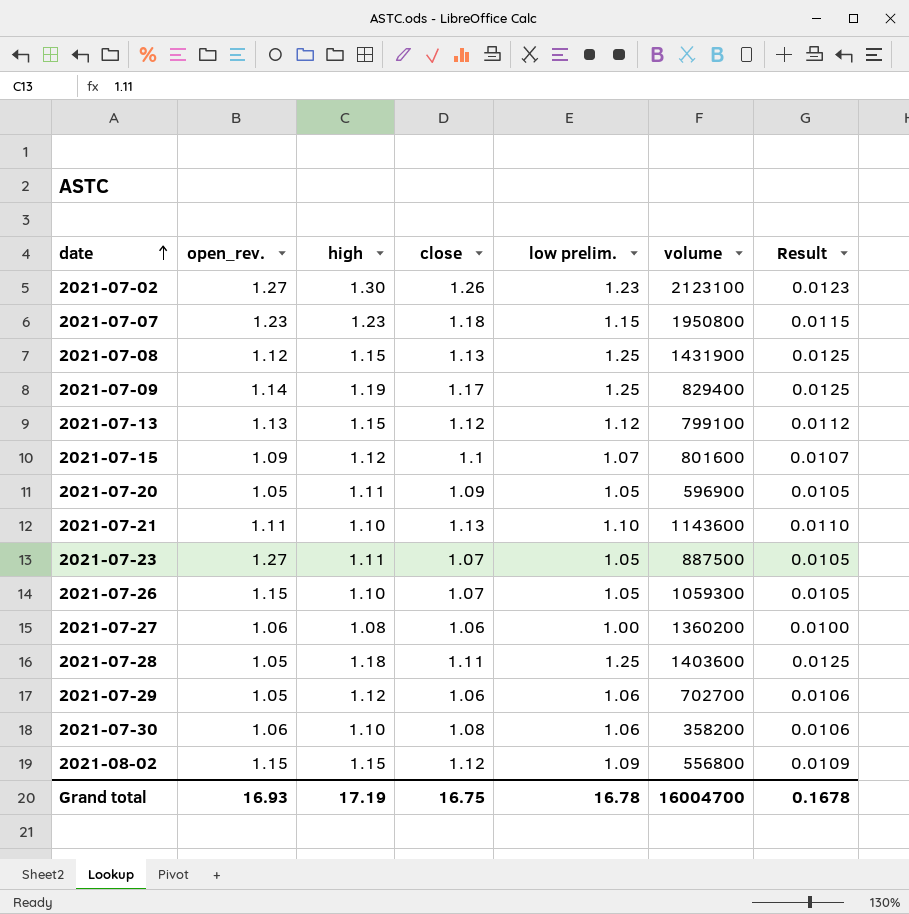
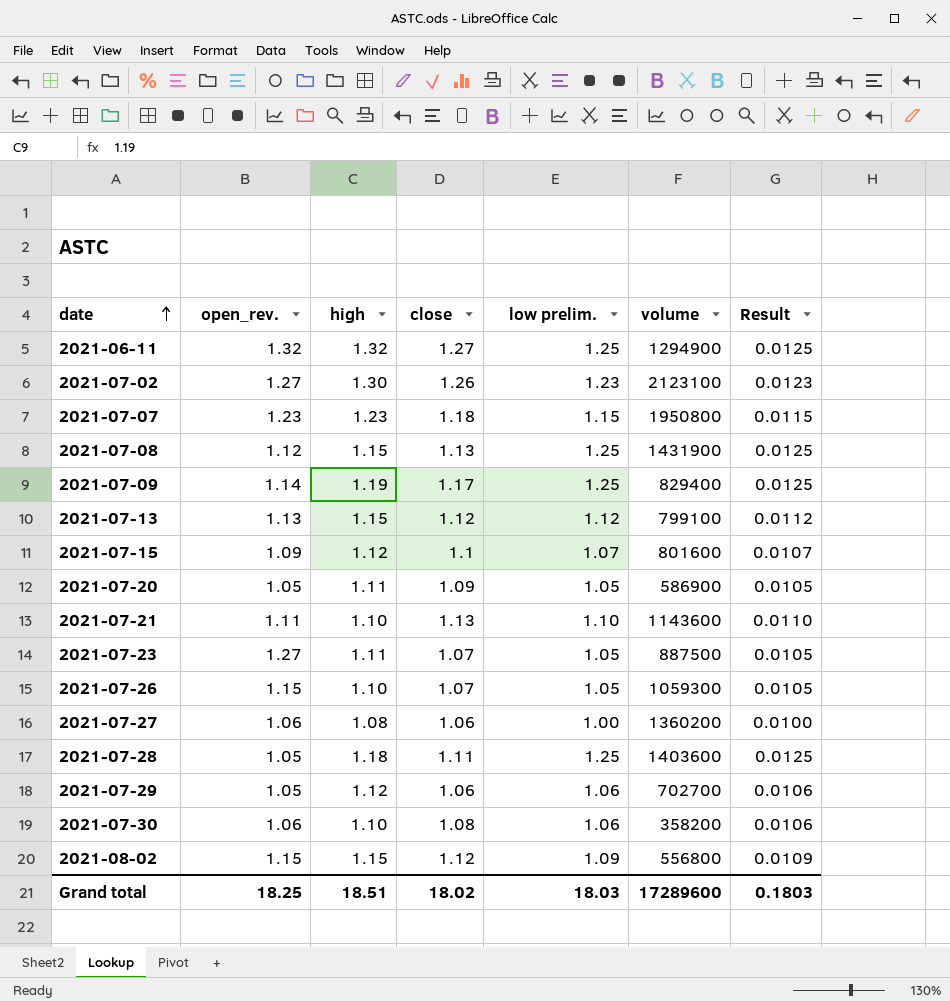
row 2021-06-11: none -> 1.32 | 1.32 | 1.27 | 1.25 | 1294900 | 0.0125
2021-07-20 | volume: 596900 -> 586900
Grand total | open_rev.: 16.93 -> 18.25
Grand total | high: 17.19 -> 18.51
Grand total | close: 16.75 -> 18.02
Grand total | low prelim.: 16.78 -> 18.03
Grand total | volume: 16004700 -> 17289600
Grand total | Result: 0.1678 -> 0.1803

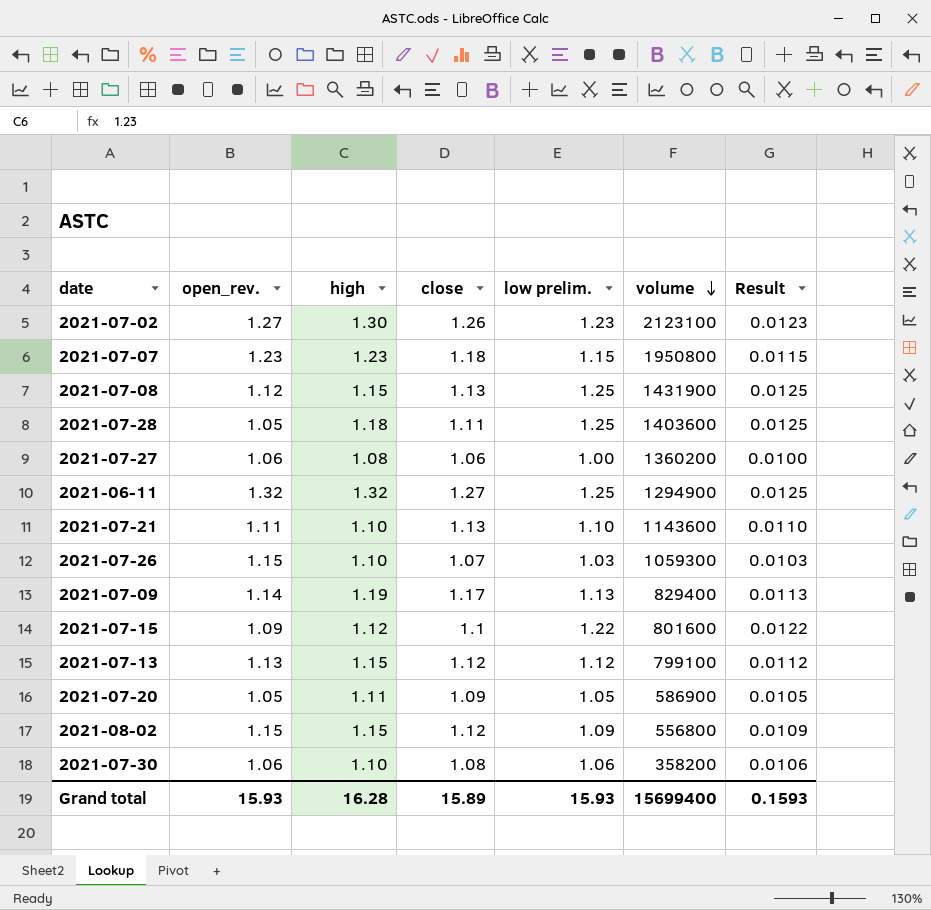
row order: date ascending -> volume descending
row 2021-07-23: 1.27 | 1.11 | 1.07 | 1.05 | 887500 | 0.0105 -> none
row 2021-07-29: 1.05 | 1.12 | 1.06 | 1.06 | 702700 | 0.0106 -> none
2021-07-26 | low prelim.: 1.05 -> 1.03
2021-07-26 | Result: 0.0105 -> 0.0103
2021-07-09 | low prelim.: 1.25 -> 1.13
2021-07-09 | Result: 0.0125 -> 0.0113
2021-07-15 | low prelim.: 1.07 -> 1.22
2021-07-15 | Result: 0.0107 -> 0.0122
Grand total | open_rev.: 18.25 -> 15.93
Grand total | high: 18.51 -> 16.28
Grand total | close: 18.02 -> 15.89
Grand total | low prelim.: 18.03 -> 15.93
Grand total | volume: 17289600 -> 15699400
Grand total | Result: 0.1803 -> 0.1593

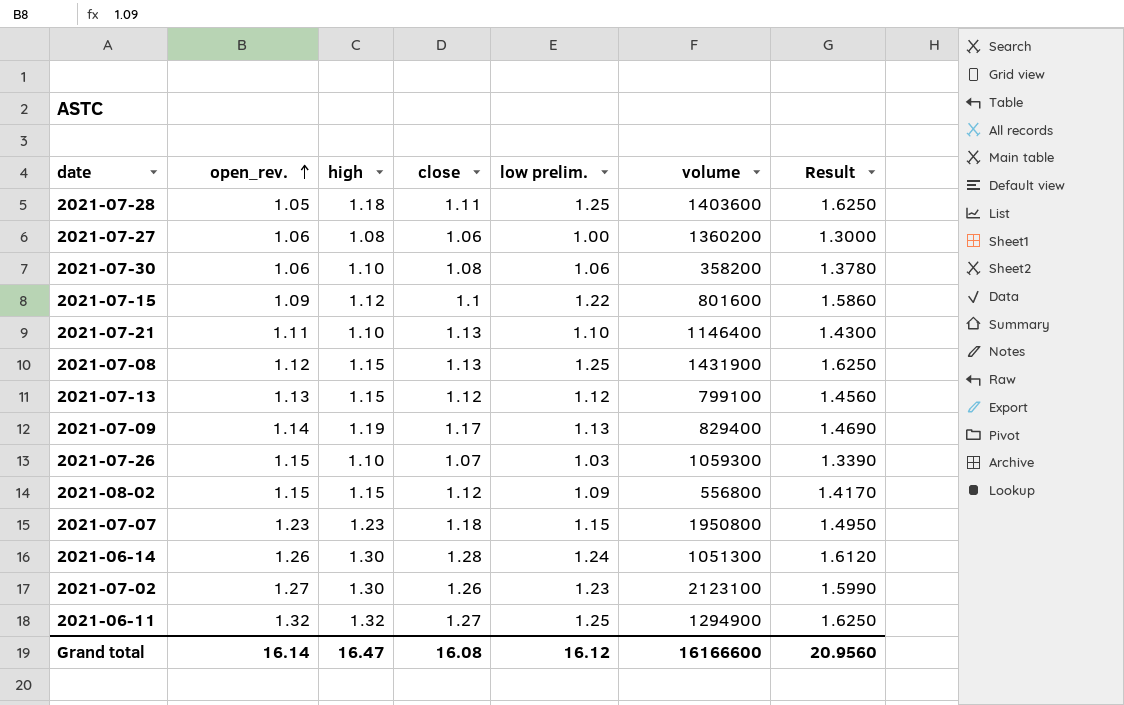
row order: volume descending -> open_rev. ascending
column Result | formula: [low prelim.] * 0.01 -> [low prelim.] * 1.3
row 2021-07-20: 1.05 | 1.11 | 1.09 | 1.05 | 586900 | 0.0105 -> none
2021-07-21 | volume: 1143600 -> 1146400
row 2021-06-14: none -> 1.26 | 1.30 | 1.28 | 1.24 | 1051300 | 1.6120
Grand total | open_rev.: 15.93 -> 16.14
Grand total | high: 16.28 -> 16.47
Grand total | close: 15.89 -> 16.08
Grand total | low prelim.: 15.93 -> 16.12
Grand total | volume: 15699400 -> 16166600
Grand total | Result: 0.1593 -> 20.9560

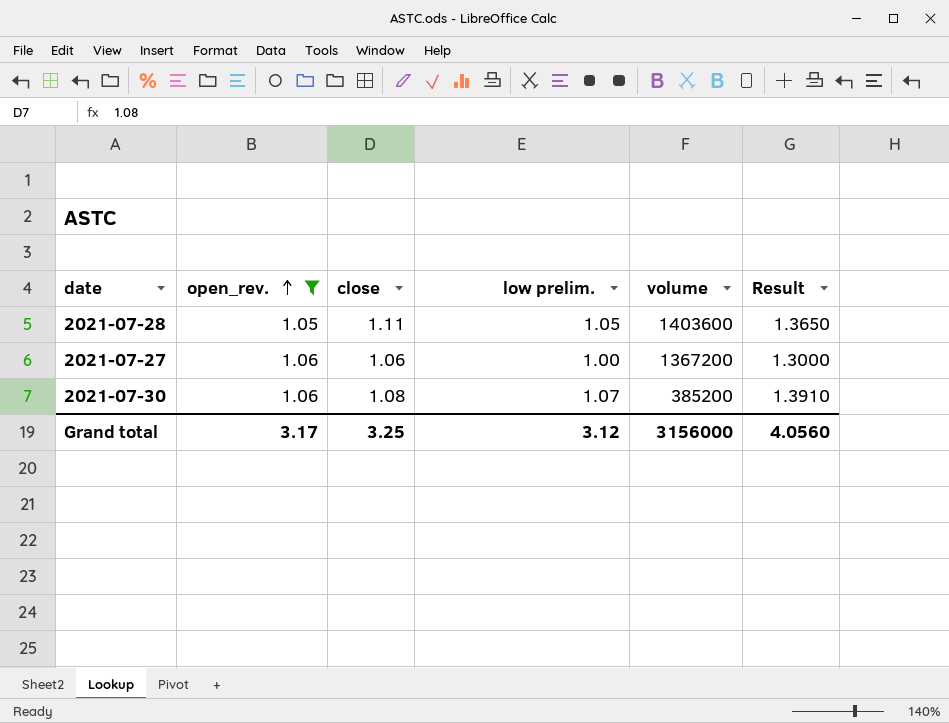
filter: none -> open_rev. <= 1.06
column high | position: 3 -> none
2021-07-28 | low prelim.: 1.25 -> 1.05
2021-07-28 | Result: 1.6250 -> 1.3650
2021-07-27 | volume: 1360200 -> 1367200
2021-07-30 | low prelim.: 1.06 -> 1.07
2021-07-30 | volume: 358200 -> 385200
2021-07-30 | Result: 1.3780 -> 1.3910
Grand total | open_rev.: 16.14 -> 3.17
Grand total | close: 16.08 -> 3.25
Grand total | low prelim.: 16.12 -> 3.12
Grand total | volume: 16166600 -> 3156000
Grand total | Result: 20.9560 -> 4.0560

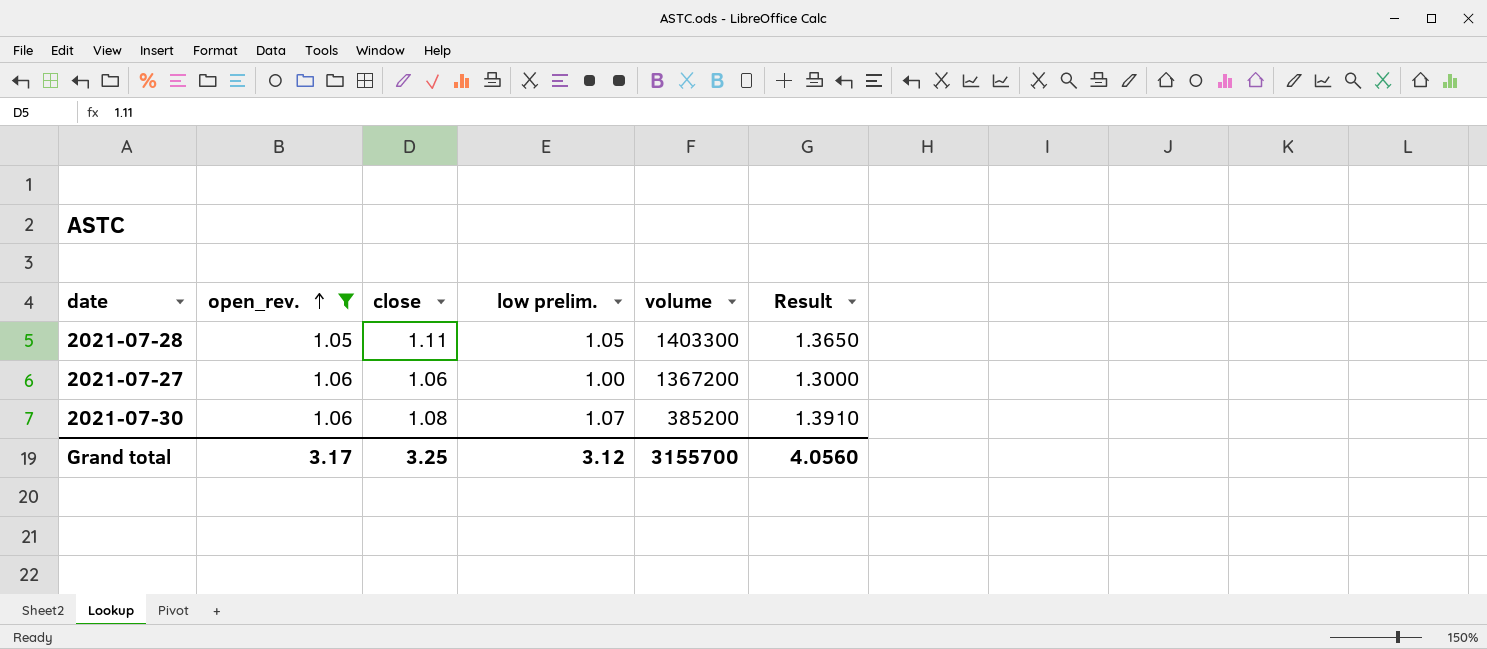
2021-07-28 | volume: 1403600 -> 1403300
Grand total | volume: 3156000 -> 3155700

